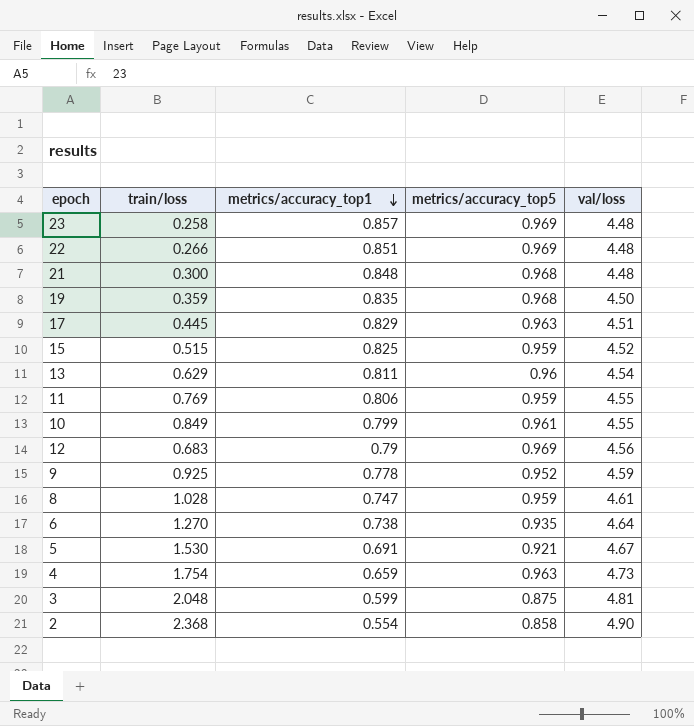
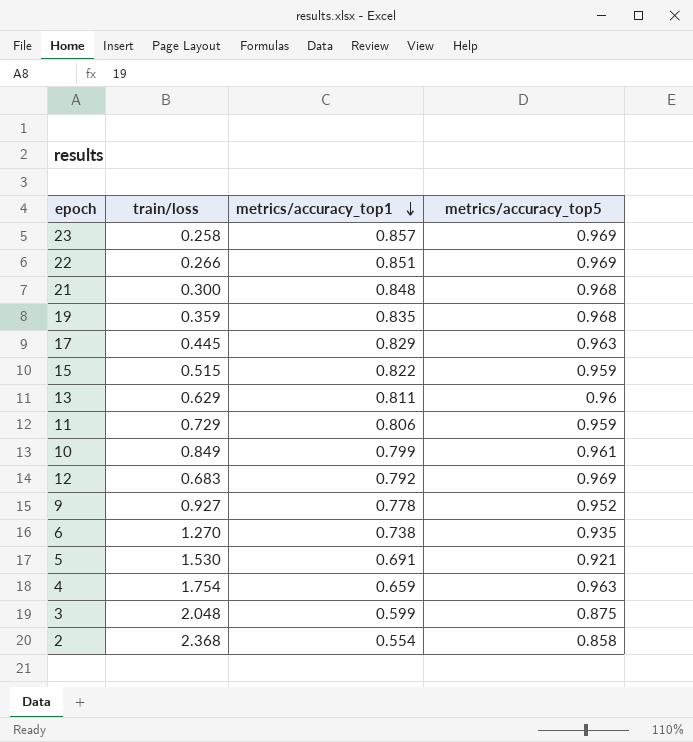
column val/loss | position: 5 -> none
row 8: 1.028 | 0.747 | 0.959 | 4.61 -> none
15 | metrics/accuracy_top1: 0.825 -> 0.822
11 | train/loss: 0.769 -> 0.729
12 | metrics/accuracy_top1: 0.79 -> 0.792
9 | train/loss: 0.925 -> 0.927

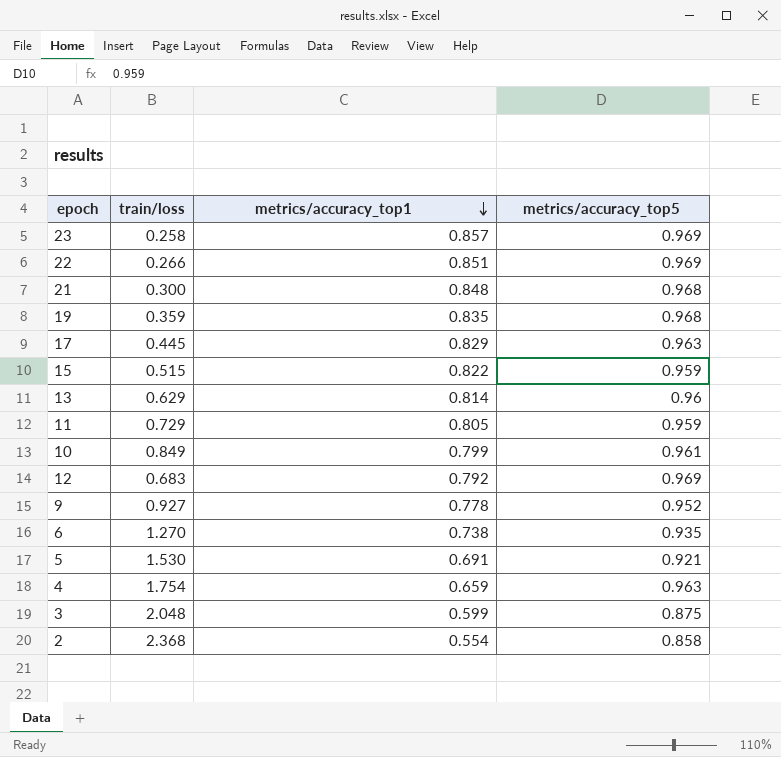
13 | metrics/accuracy_top1: 0.811 -> 0.814
11 | metrics/accuracy_top1: 0.806 -> 0.805

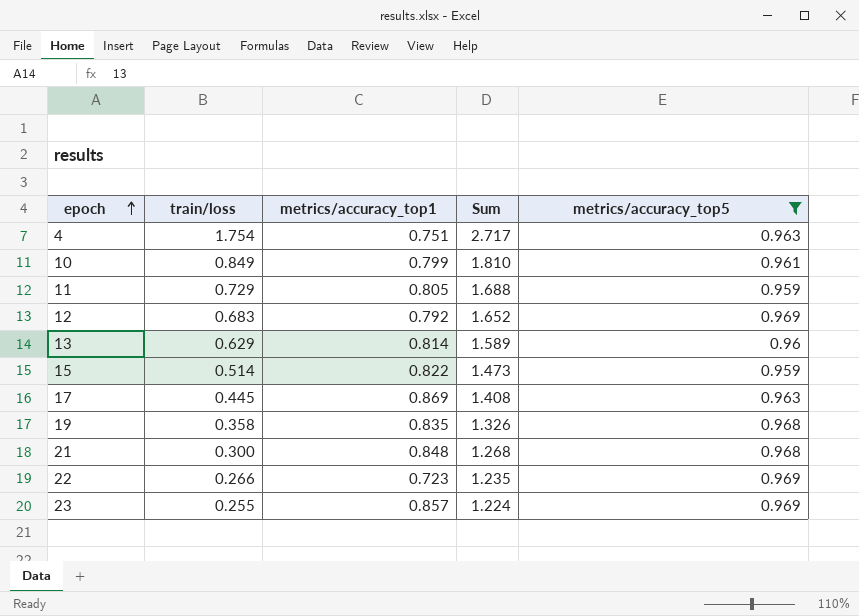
filter: none -> metrics/accuracy_top5 >= 0.959
row order: metrics/accuracy_top1 descending -> epoch ascending
column Sum | formula: none -> [train/loss] + [metrics/accuracy_top5]
4 | metrics/accuracy_top1: 0.659 -> 0.751
15 | train/loss: 0.515 -> 0.514
17 | metrics/accuracy_top1: 0.829 -> 0.869
19 | train/loss: 0.359 -> 0.358
22 | metrics/accuracy_top1: 0.851 -> 0.723
23 | train/loss: 0.258 -> 0.255

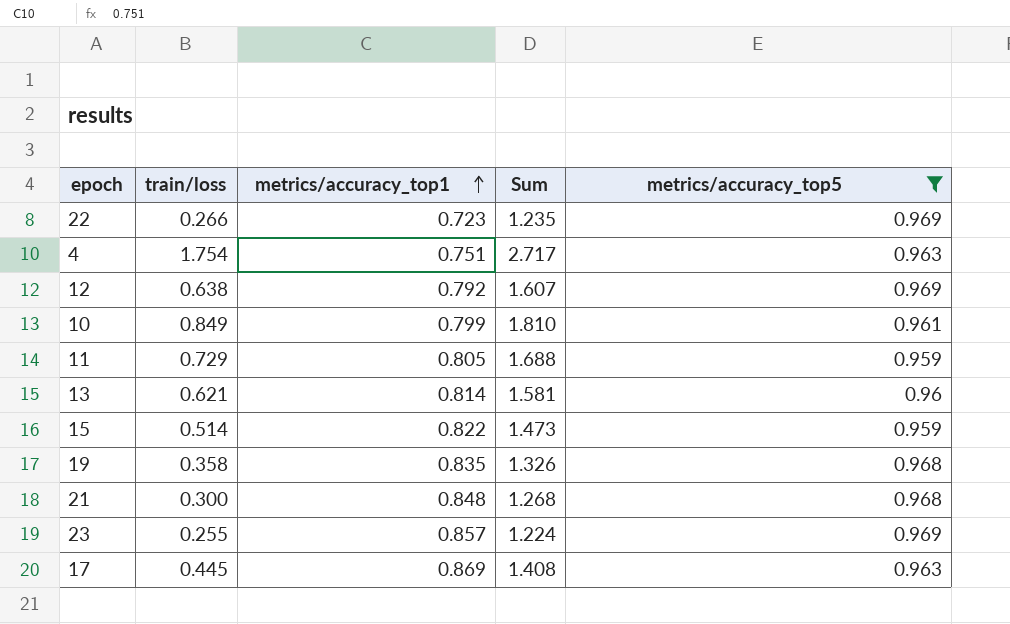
row order: epoch ascending -> metrics/accuracy_top1 ascending
12 | train/loss: 0.683 -> 0.638
12 | Sum: 1.652 -> 1.607
13 | train/loss: 0.629 -> 0.621
13 | Sum: 1.589 -> 1.581

